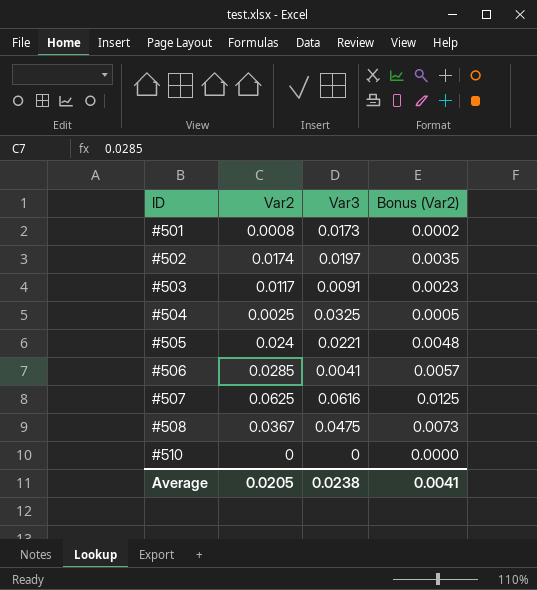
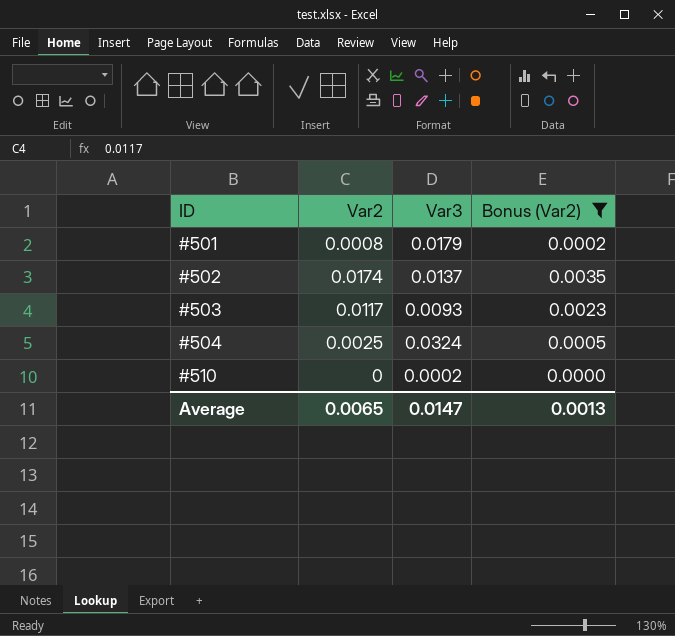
filter: none -> Bonus (Var2) <= 0.0035
#501 | Var3: 0.0173 -> 0.0179
#502 | Var3: 0.0197 -> 0.0137
#503 | Var3: 0.0091 -> 0.0093
#504 | Var3: 0.0325 -> 0.0324
#510 | Var3: 0 -> 0.0002
Average | Var2: 0.0205 -> 0.0065
Average | Var3: 0.0238 -> 0.0147
Average | Bonus (Var2): 0.0041 -> 0.0013

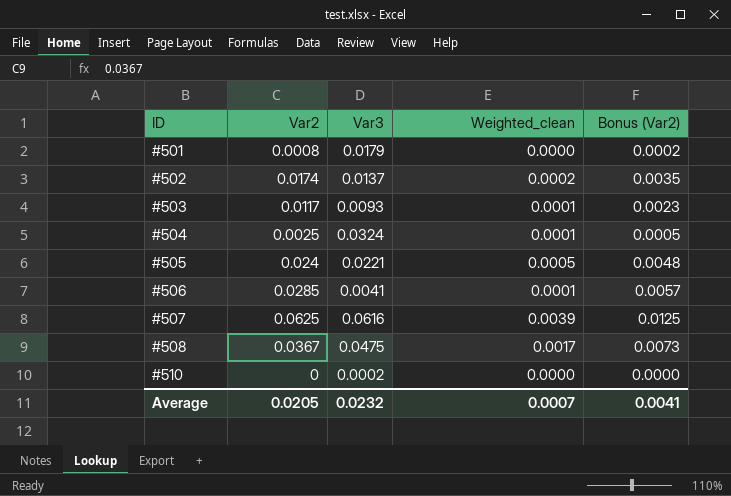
filter: Bonus (Var2) <= 0.0035 -> none
column Weighted_clean | formula: none -> [Var2] * [Var3]
Average | Var2: 0.0065 -> 0.0205
Average | Var3: 0.0147 -> 0.0232
Average | Bonus (Var2): 0.0013 -> 0.0041

